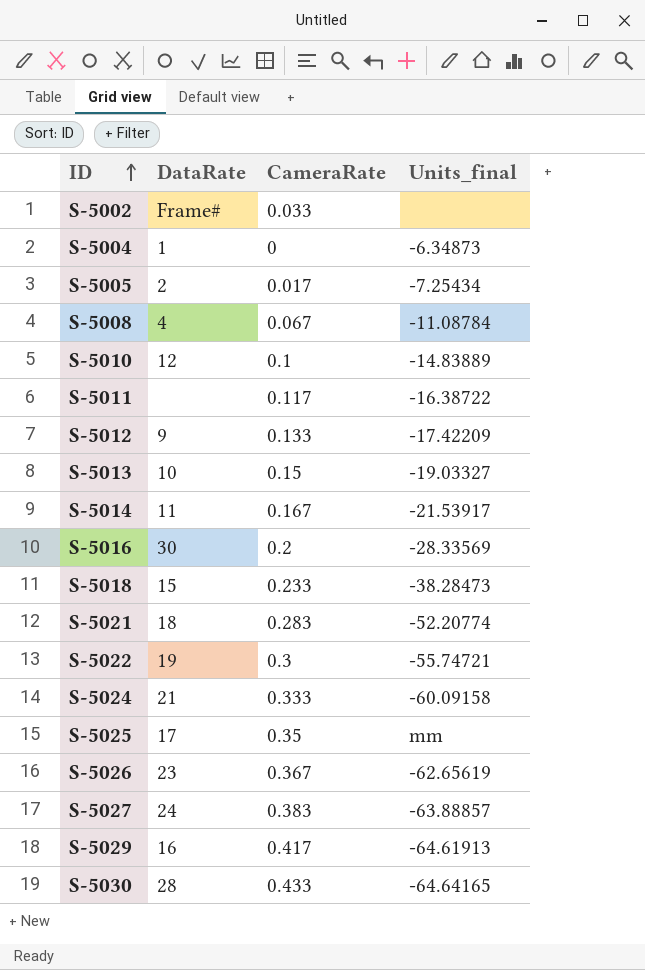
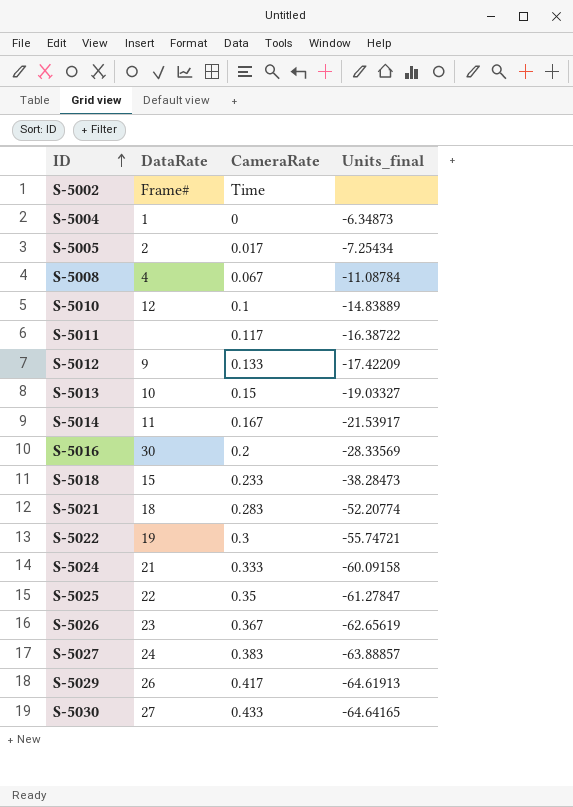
S-5002 | CameraRate: 0.033 -> Time
S-5025 | DataRate: 17 -> 22
S-5025 | Units_final: mm -> -61.27847
S-5029 | DataRate: 16 -> 26
S-5030 | DataRate: 28 -> 27

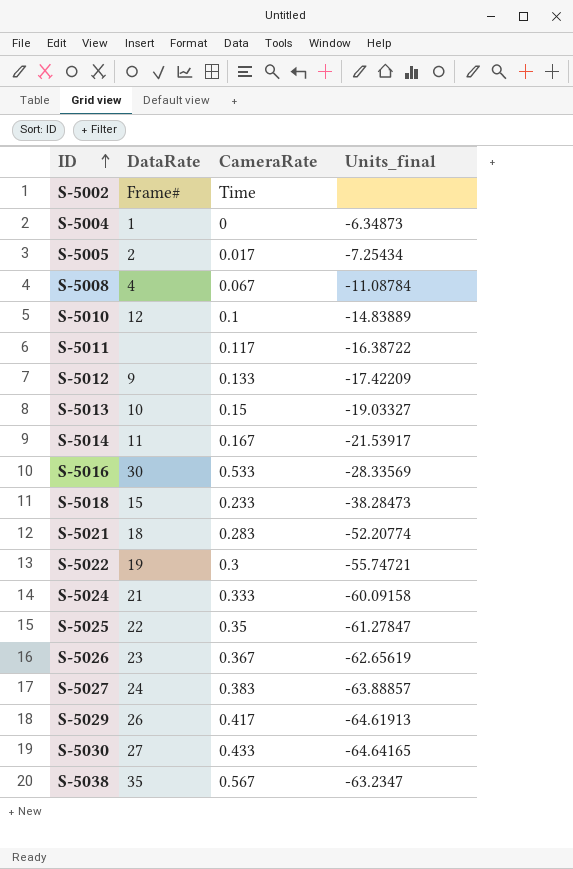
S-5016 | CameraRate: 0.2 -> 0.533
row S-5038: none -> 35 | 0.567 | -63.2347

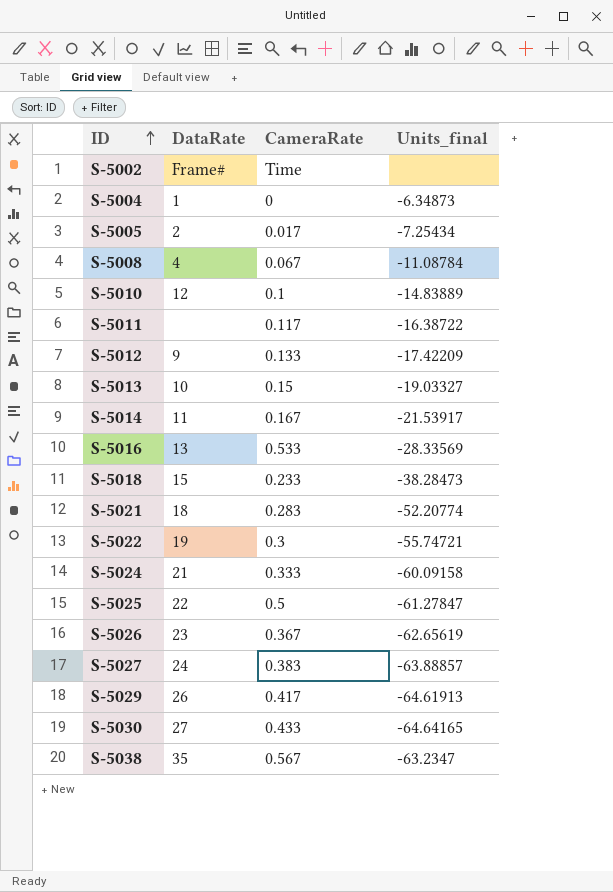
S-5016 | DataRate: 30 -> 13
S-5025 | CameraRate: 0.35 -> 0.5

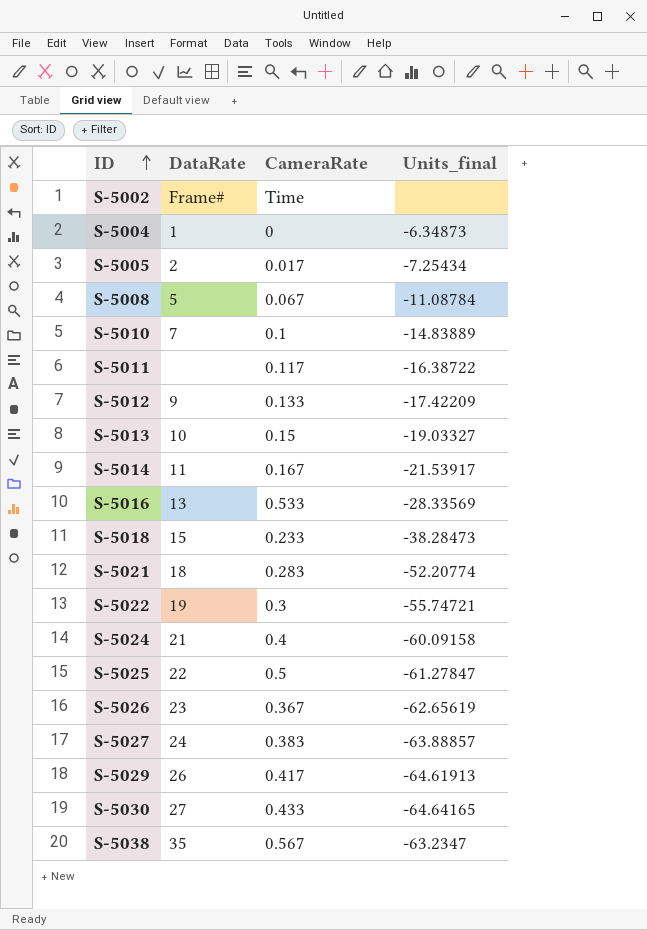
S-5008 | DataRate: 4 -> 5
S-5010 | DataRate: 12 -> 7
S-5024 | CameraRate: 0.333 -> 0.4

